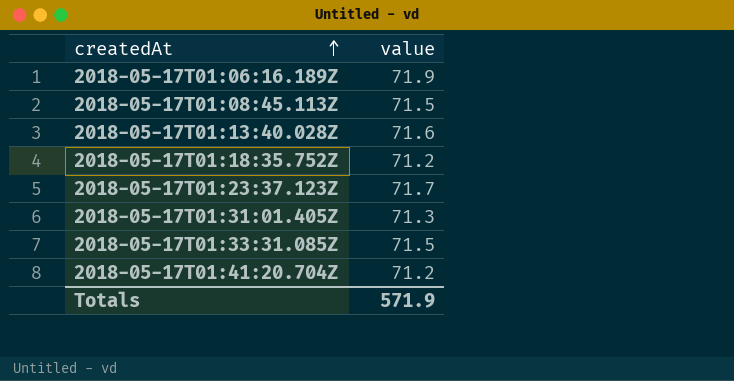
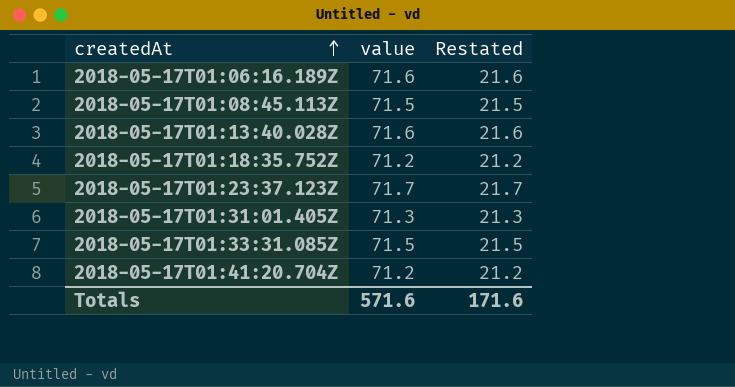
column Restated | formula: none -> [value] - 50
2018-05-17T01:06:16.189Z | value: 71.9 -> 71.6
Totals | value: 571.9 -> 571.6

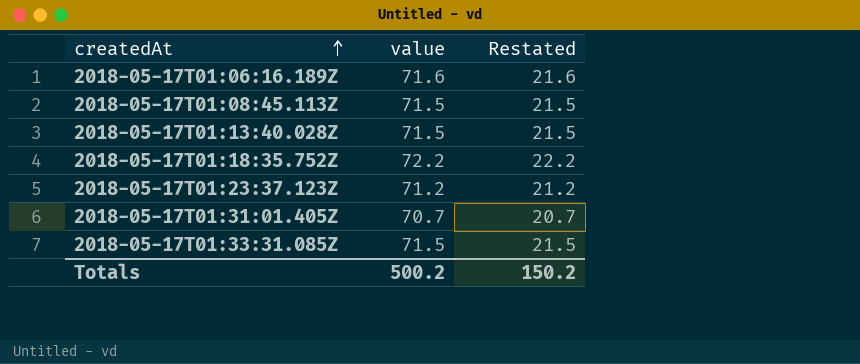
row 2018-05-17T01:41:20.704Z: 71.2 | 21.2 -> none
2018-05-17T01:13:40.028Z | value: 71.6 -> 71.5
2018-05-17T01:13:40.028Z | Restated: 21.6 -> 21.5
2018-05-17T01:18:35.752Z | value: 71.2 -> 72.2
2018-05-17T01:18:35.752Z | Restated: 21.2 -> 22.2
2018-05-17T01:23:37.123Z | value: 71.7 -> 71.2
2018-05-17T01:23:37.123Z | Restated: 21.7 -> 21.2
2018-05-17T01:31:01.405Z | value: 71.3 -> 70.7
2018-05-17T01:31:01.405Z | Restated: 21.3 -> 20.7
Totals | value: 571.6 -> 500.2
Totals | Restated: 171.6 -> 150.2

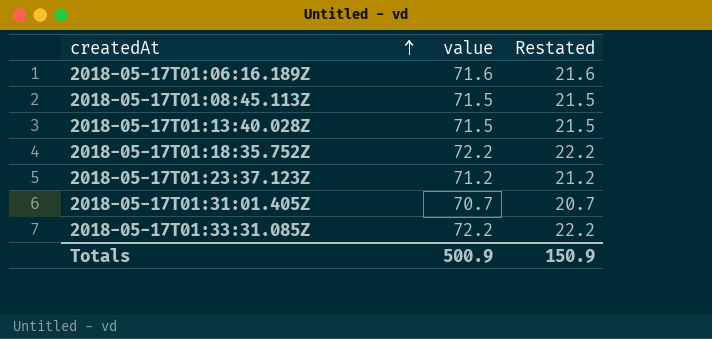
2018-05-17T01:33:31.085Z | value: 71.5 -> 72.2
2018-05-17T01:33:31.085Z | Restated: 21.5 -> 22.2
Totals | value: 500.2 -> 500.9
Totals | Restated: 150.2 -> 150.9

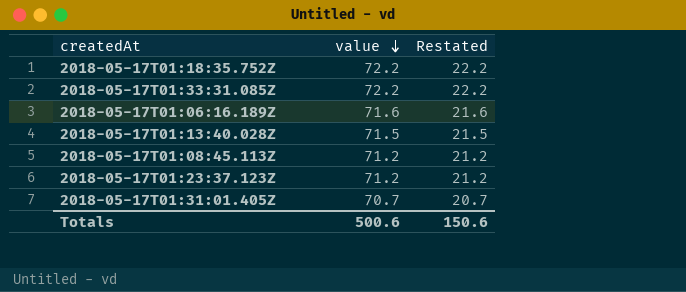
row order: createdAt ascending -> value descending
2018-05-17T01:08:45.113Z | value: 71.5 -> 71.2
2018-05-17T01:08:45.113Z | Restated: 21.5 -> 21.2
Totals | value: 500.9 -> 500.6
Totals | Restated: 150.9 -> 150.6

